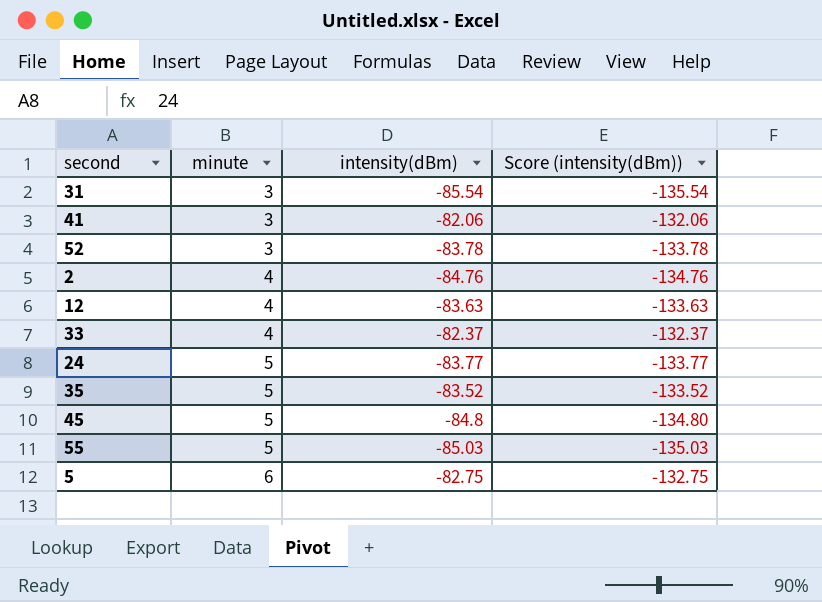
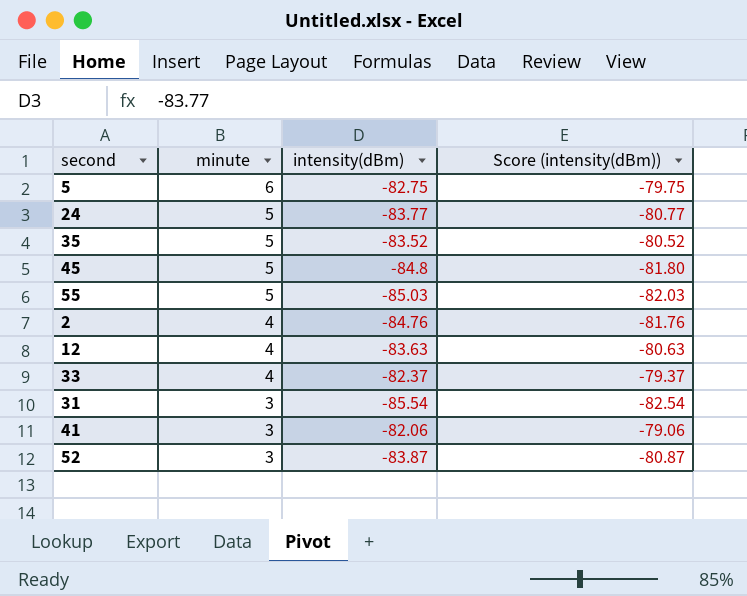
row order: minute ascending -> minute descending
column Score (intensity(dBm)) | formula: [intensity(dBm)] - 50 -> [intensity(dBm)] + 3
52 | intensity(dBm): -83.78 -> -83.87

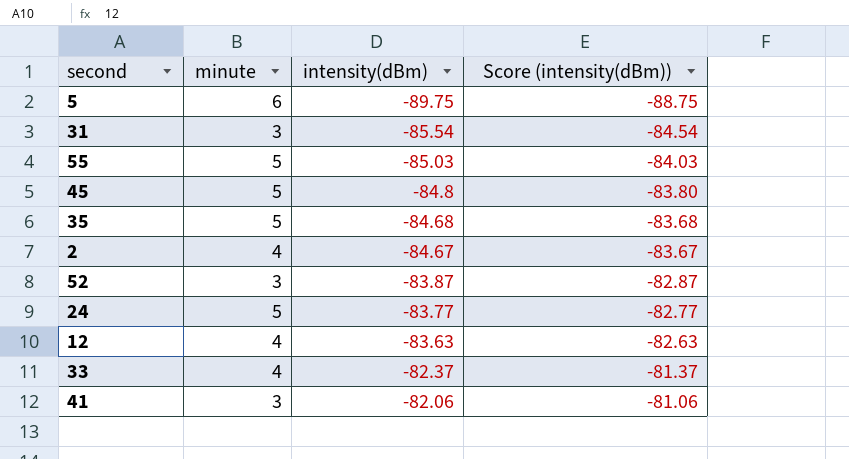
row order: minute descending -> intensity(dBm) ascending
column Score (intensity(dBm)) | formula: [intensity(dBm)] + 3 -> [intensity(dBm)] + 1
5 | intensity(dBm): -82.75 -> -89.75
35 | intensity(dBm): -83.52 -> -84.68
2 | intensity(dBm): -84.76 -> -84.67

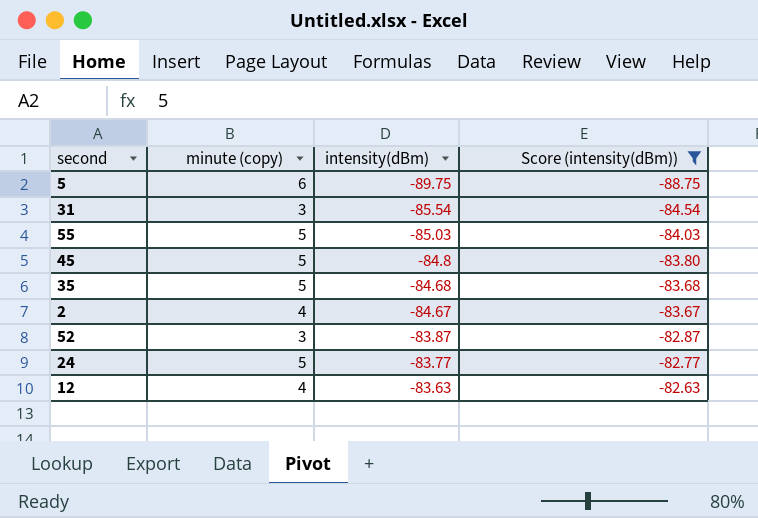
filter: none -> Score (intensity(dBm)) <= -82.63
column name: minute -> minute (copy)

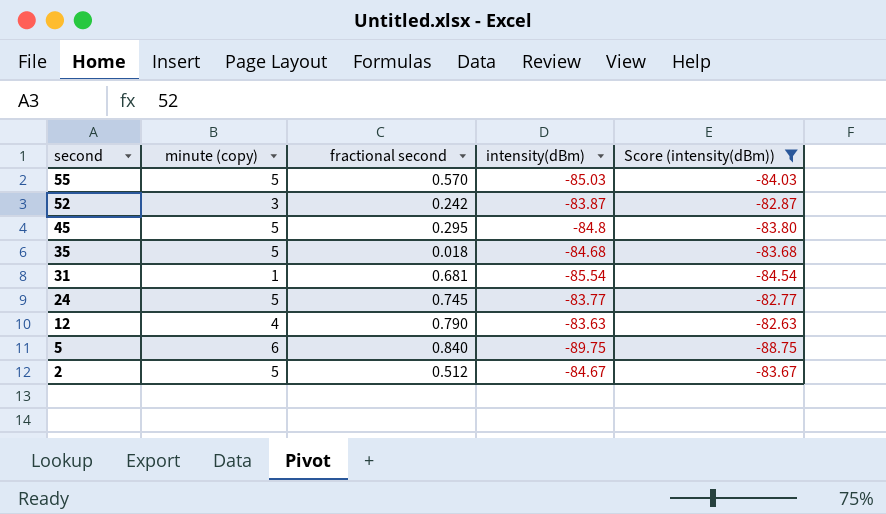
row order: intensity(dBm) ascending -> second descending
column fractional second | position: none -> 3
31 | minute (copy): 3 -> 1
2 | minute (copy): 4 -> 5

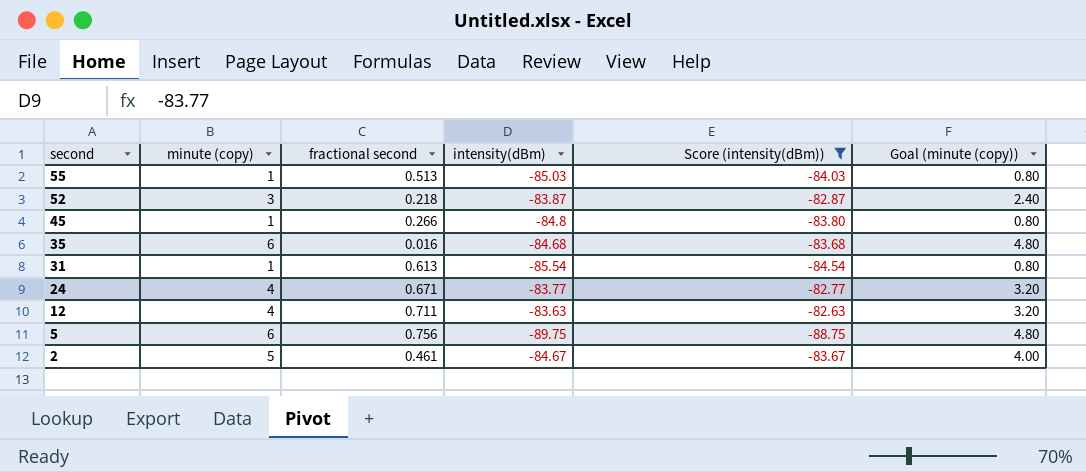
column Goal (minute (copy)) | formula: none -> [minute (copy)] * 0.8
55 | minute (copy): 5 -> 1
55 | fractional second: 0.570 -> 0.513
52 | fractional second: 0.242 -> 0.218
45 | minute (copy): 5 -> 1
45 | fractional second: 0.295 -> 0.266
35 | minute (copy): 5 -> 6
35 | fractional second: 0.018 -> 0.016
31 | fractional second: 0.681 -> 0.613
24 | minute (copy): 5 -> 4
24 | fractional second: 0.745 -> 0.671
12 | fractional second: 0.790 -> 0.711
5 | fractional second: 0.840 -> 0.756
2 | fractional second: 0.512 -> 0.461

